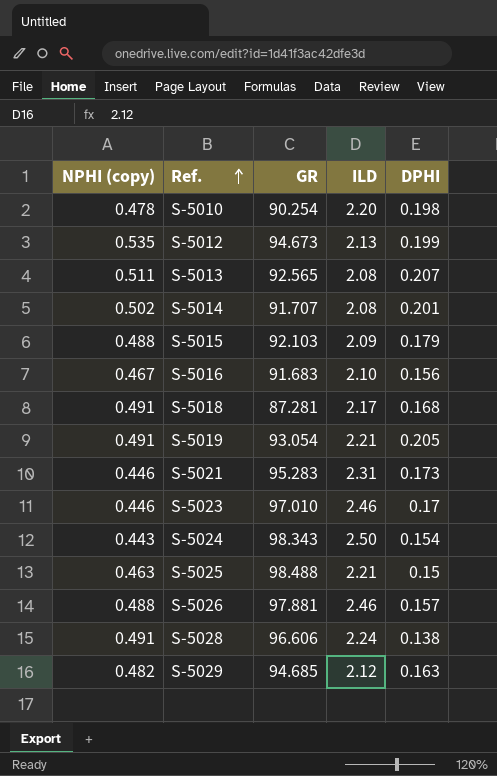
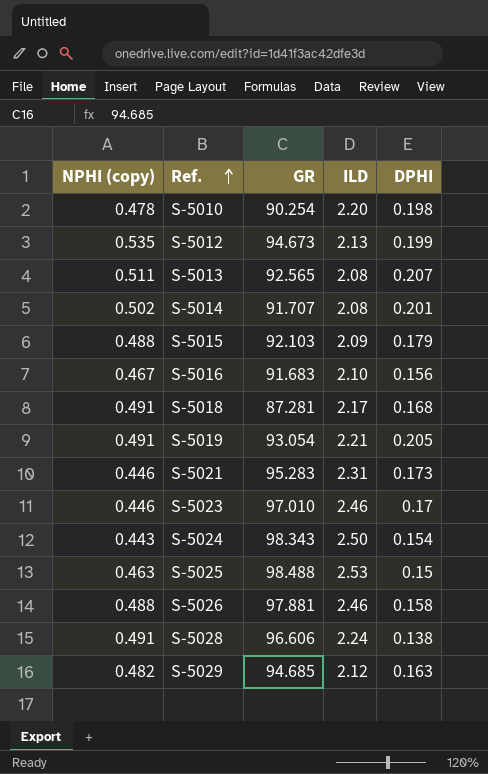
S-5025 | ILD: 2.21 -> 2.53
S-5026 | DPHI: 0.157 -> 0.158

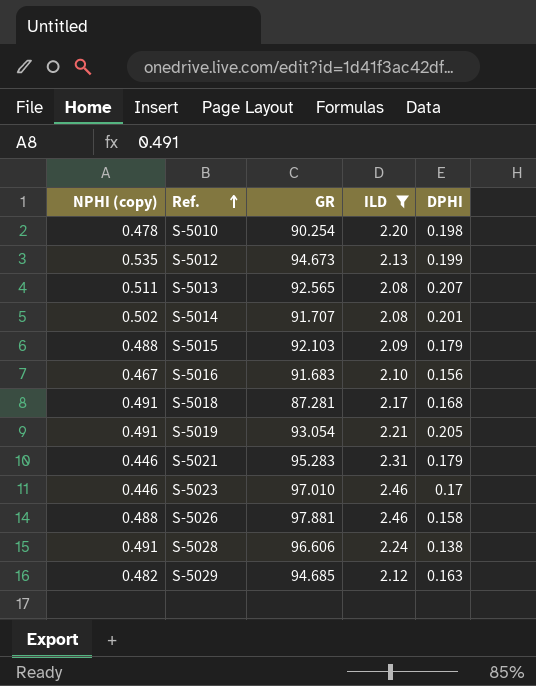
filter: none -> ILD <= 2.46
S-5021 | DPHI: 0.173 -> 0.179

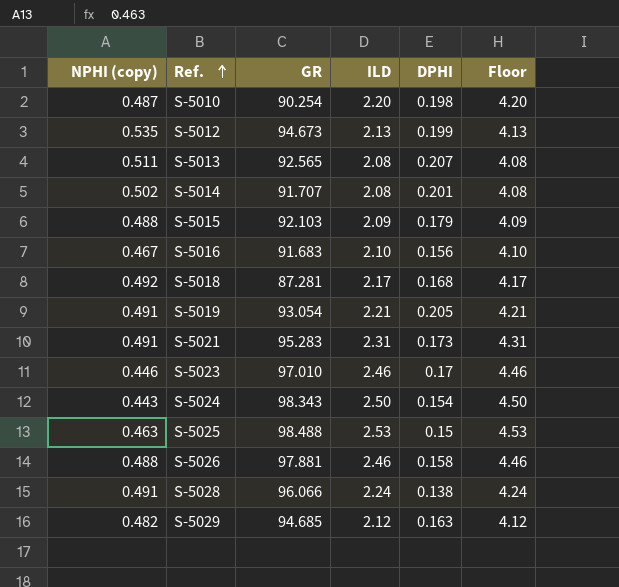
filter: ILD <= 2.46 -> none
column Floor | formula: none -> [ILD] + 2
S-5010 | NPHI (copy): 0.478 -> 0.487
S-5018 | NPHI (copy): 0.491 -> 0.492
S-5021 | NPHI (copy): 0.446 -> 0.491
S-5021 | DPHI: 0.179 -> 0.173
S-5028 | GR: 96.606 -> 96.066

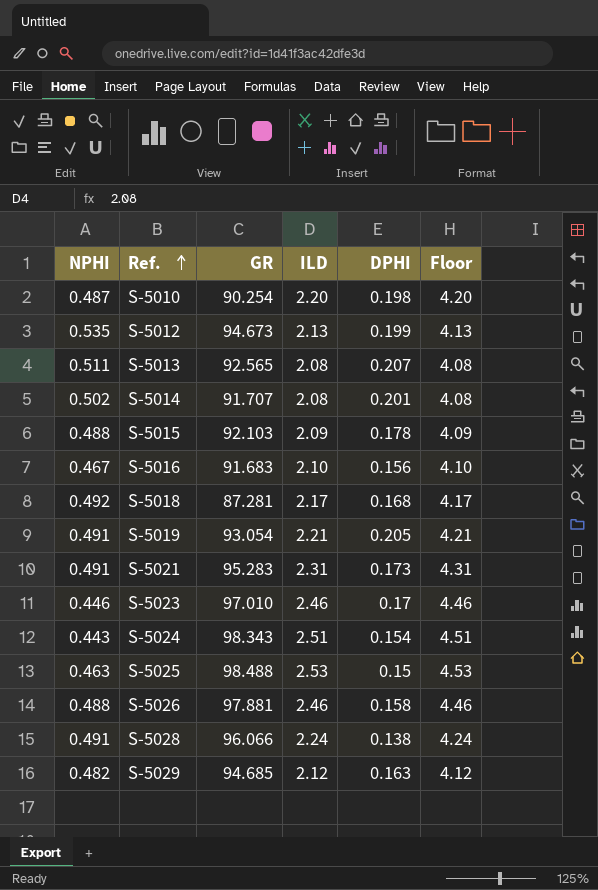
column name: NPHI (copy) -> NPHI
S-5015 | DPHI: 0.179 -> 0.178
S-5024 | ILD: 2.50 -> 2.51
S-5024 | Floor: 4.50 -> 4.51

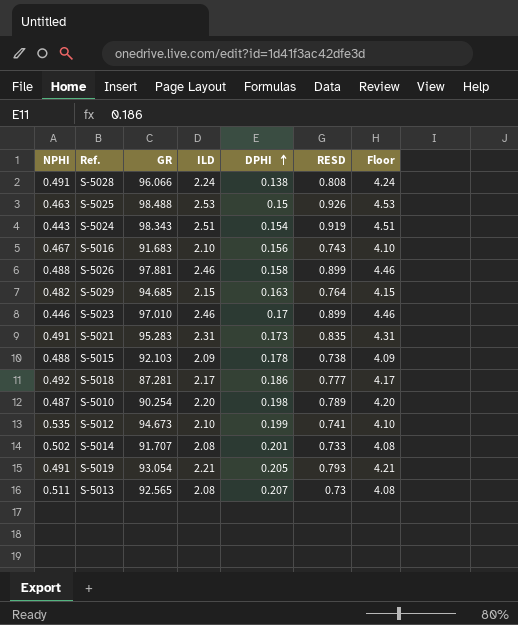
row order: Ref. ascending -> DPHI ascending
column RESD | position: none -> 6
S-5029 | ILD: 2.12 -> 2.15
S-5029 | Floor: 4.12 -> 4.15
S-5018 | DPHI: 0.168 -> 0.186
S-5012 | ILD: 2.13 -> 2.10
S-5012 | Floor: 4.13 -> 4.10

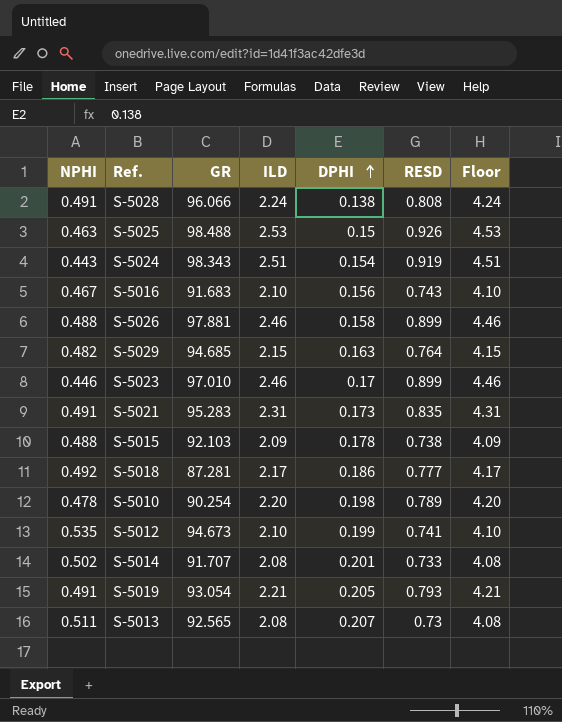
S-5010 | NPHI: 0.487 -> 0.478

